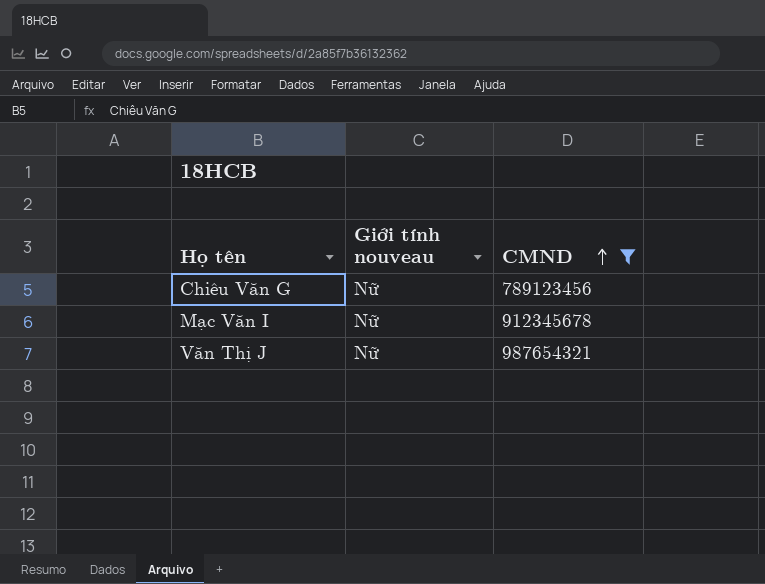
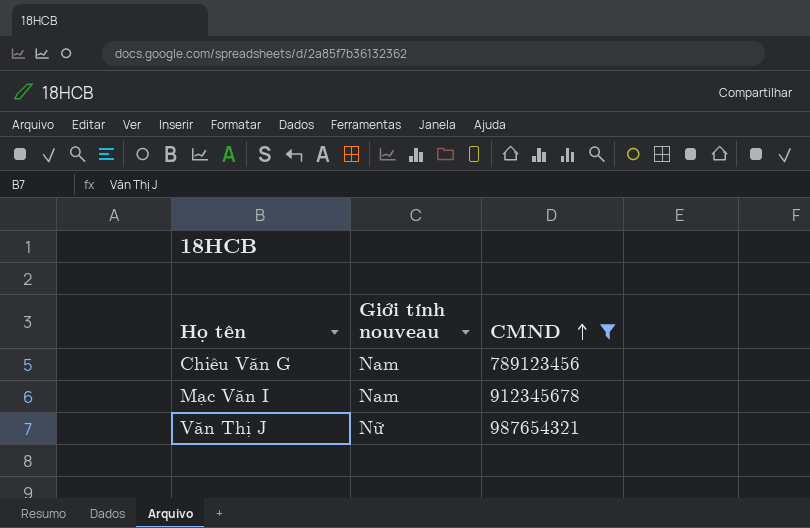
Chiêu Văn G | Giới tính nouveau: Nữ -> Nam
Mạc Văn I | Giới tính nouveau: Nữ -> Nam

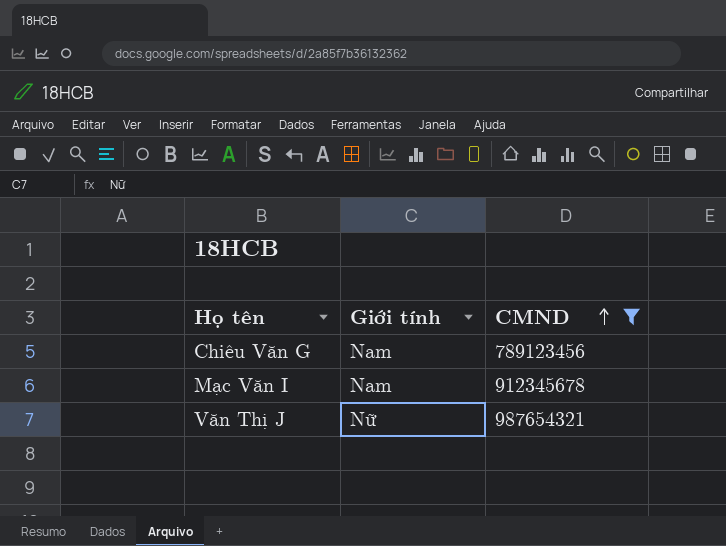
column name: Giới tính nouveau -> Giới tính

